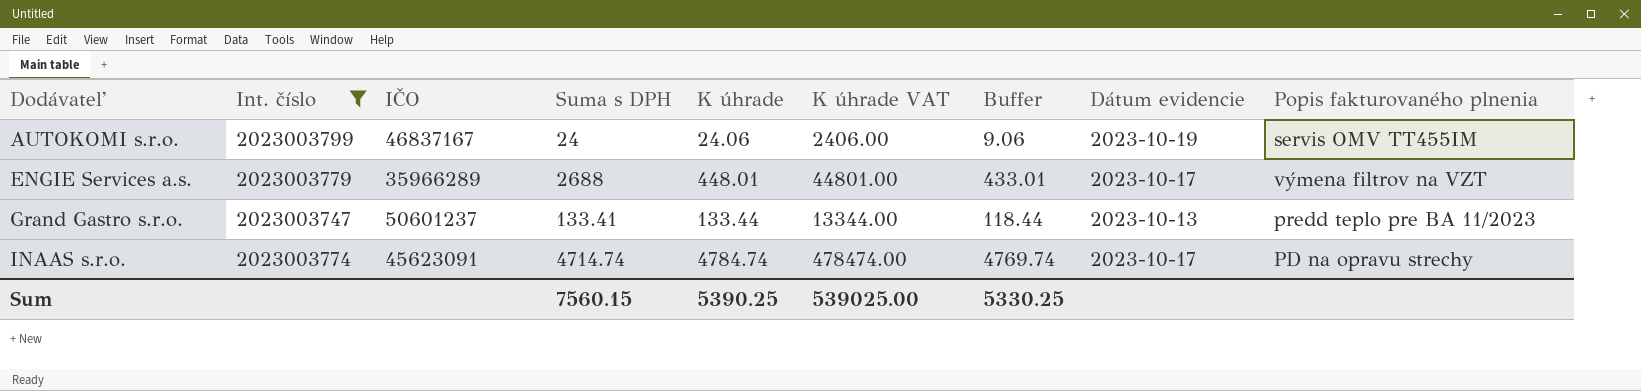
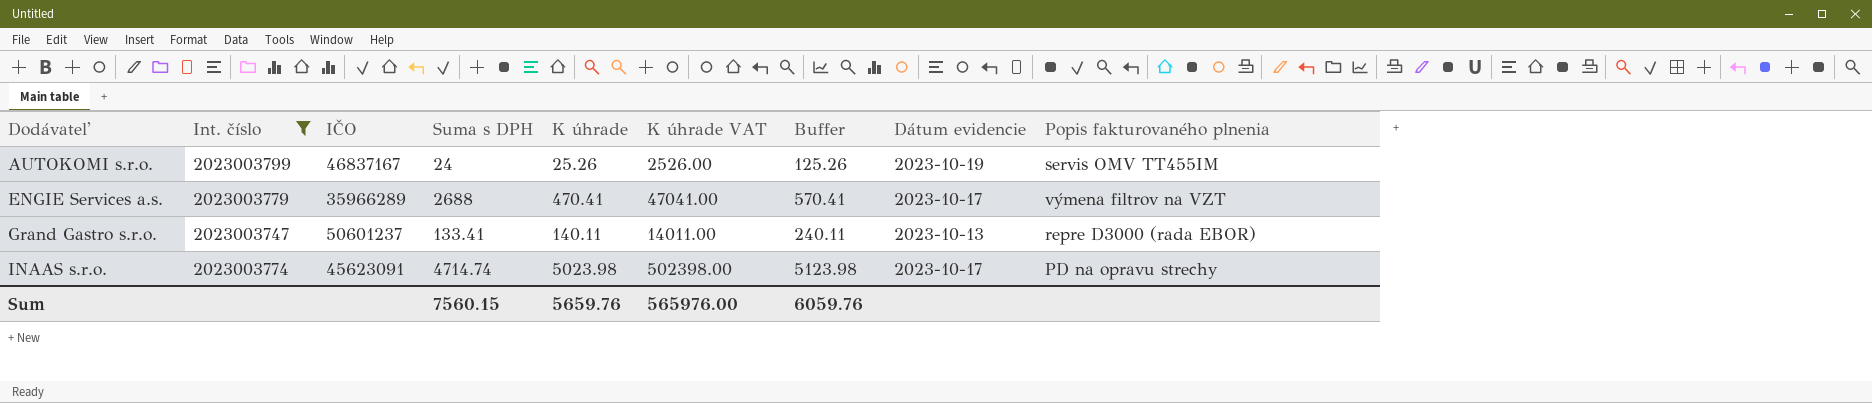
column Buffer | formula: [K úhrade] - 15 -> [K úhrade] + 100
AUTOKOMI s.r.o. | K úhrade: 24.06 -> 25.26
AUTOKOMI s.r.o. | K úhrade VAT: 2406.00 -> 2526.00
ENGIE Services a.s. | K úhrade: 448.01 -> 470.41
ENGIE Services a.s. | K úhrade VAT: 44801.00 -> 47041.00
Grand Gastro s.r.o. | K úhrade: 133.44 -> 140.11
Grand Gastro s.r.o. | K úhrade VAT: 13344.00 -> 14011.00
Grand Gastro s.r.o. | Popis fakturovaného plnenia: predd teplo pre BA 11/2023 -> repre D3000 (rada EBOR)
INAAS s.r.o. | K úhrade: 4784.74 -> 5023.98
INAAS s.r.o. | K úhrade VAT: 478474.00 -> 502398.00
Sum | K úhrade: 5390.25 -> 5659.76
Sum | K úhrade VAT: 539025.00 -> 565976.00
Sum | Buffer: 5330.25 -> 6059.76

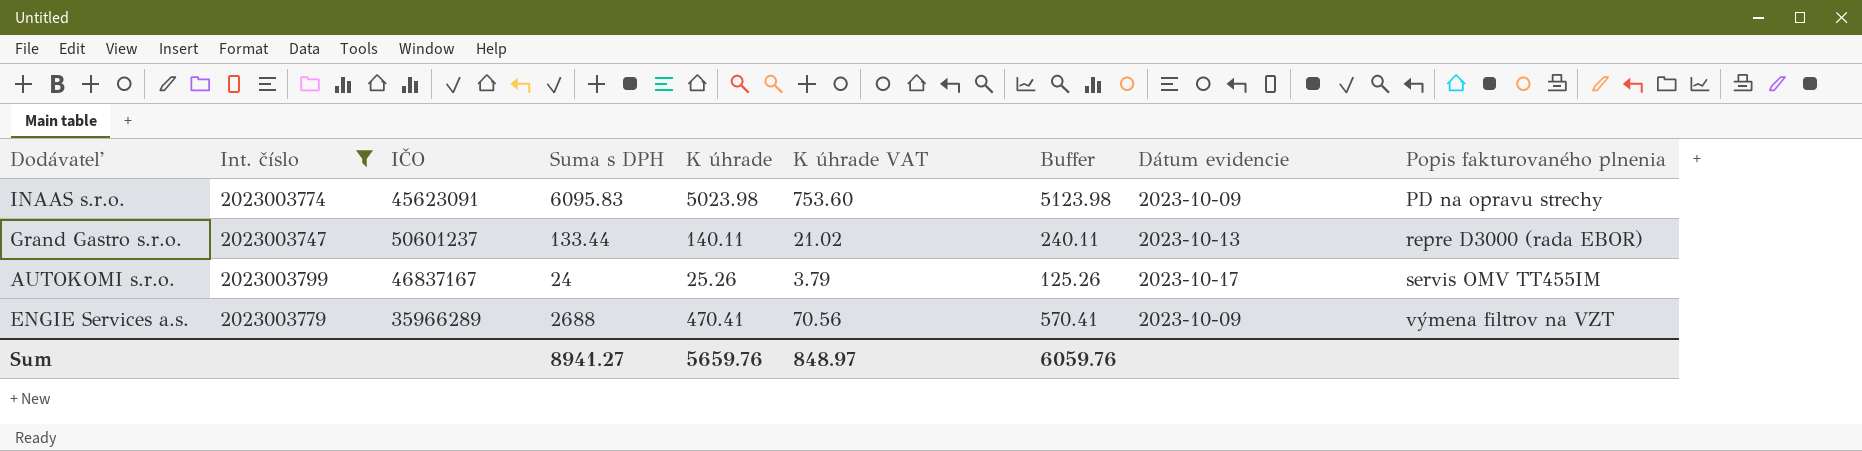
row order: Dodávateľ ascending -> Popis fakturovaného plnenia ascending
column K úhrade VAT | formula: [K úhrade] * 100 -> [K úhrade] * 0.15
INAAS s.r.o. | Suma s DPH: 4714.74 -> 6095.83
INAAS s.r.o. | Dátum evidencie: 2023-10-17 -> 2023-10-09
Grand Gastro s.r.o. | Suma s DPH: 133.41 -> 133.44
AUTOKOMI s.r.o. | Dátum evidencie: 2023-10-19 -> 2023-10-17
ENGIE Services a.s. | Dátum evidencie: 2023-10-17 -> 2023-10-09
Sum | Suma s DPH: 7560.15 -> 8941.27
Sum | K úhrade VAT: 565976.00 -> 848.97

